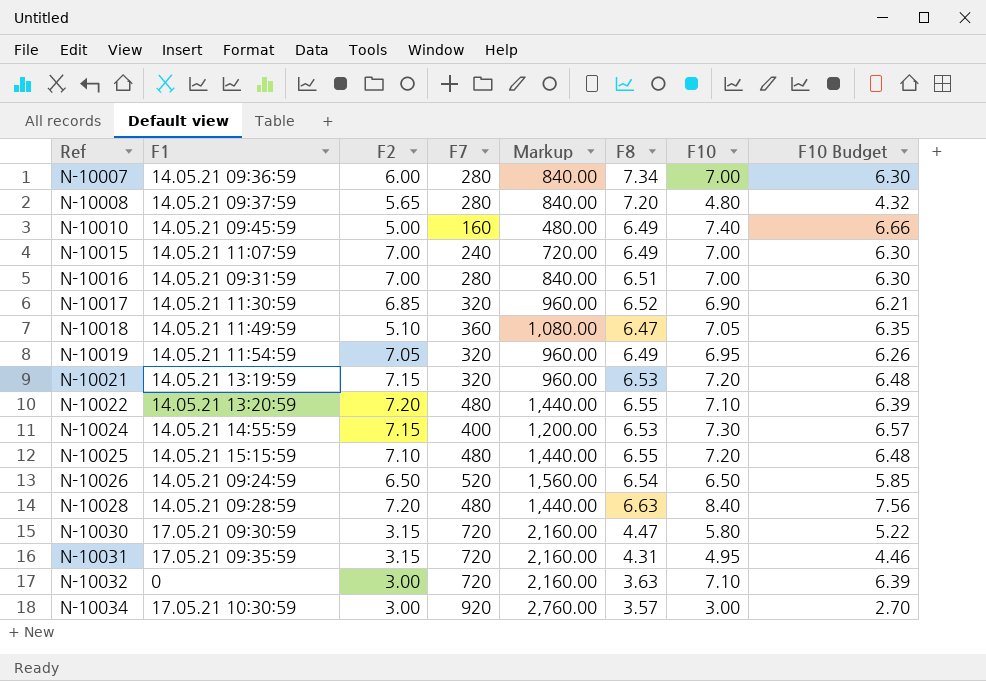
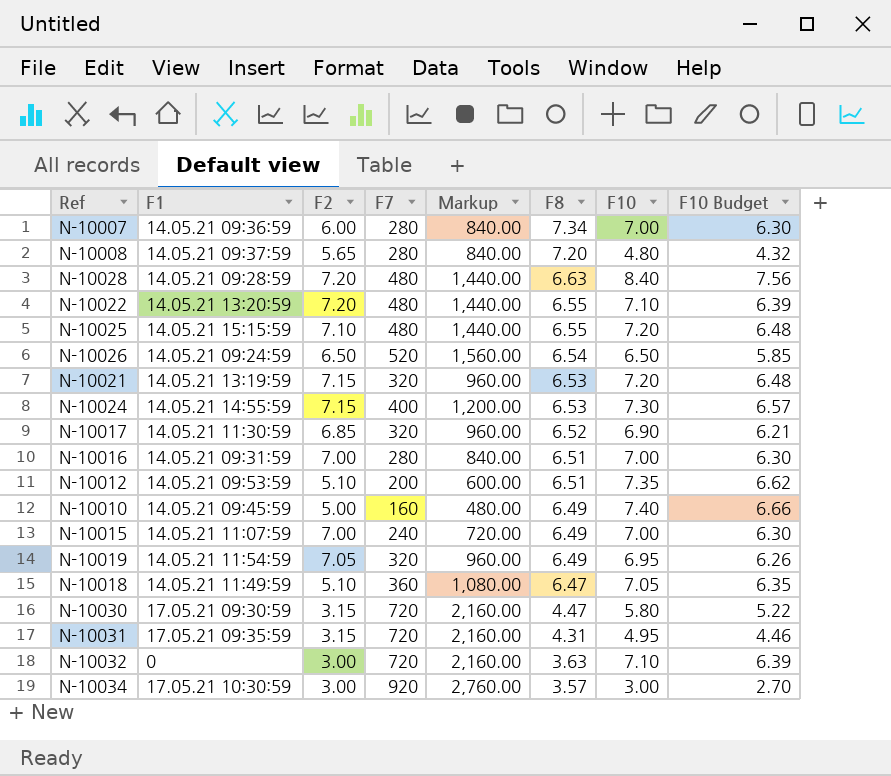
row order: Ref ascending -> F8 descending
row N-10012: none -> 14.05.21 09:53:59 | 5.10 | 200 | 600.00 | 6.51 | 7.35 | 6.62

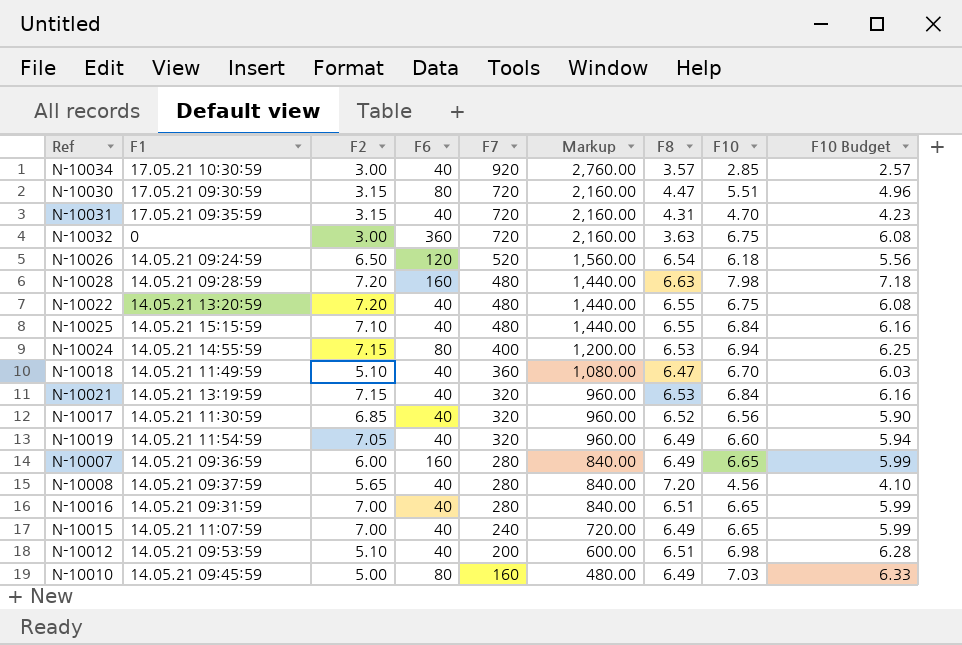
row order: F8 descending -> F7 descending
column F6 | position: none -> 4
N-10034 | F10: 3.00 -> 2.85
N-10034 | F10 Budget: 2.70 -> 2.57
N-10030 | F10: 5.80 -> 5.51
N-10030 | F10 Budget: 5.22 -> 4.96
N-10031 | F10: 4.95 -> 4.70
N-10031 | F10 Budget: 4.46 -> 4.23
N-10032 | F10: 7.10 -> 6.75
N-10032 | F10 Budget: 6.39 -> 6.08
N-10026 | F10: 6.50 -> 6.18
N-10026 | F10 Budget: 5.85 -> 5.56
N-10028 | F10: 8.40 -> 7.98
N-10028 | F10 Budget: 7.56 -> 7.18
N-10022 | F10: 7.10 -> 6.75
N-10022 | F10 Budget: 6.39 -> 6.08
N-10025 | F10: 7.20 -> 6.84
N-10025 | F10 Budget: 6.48 -> 6.16
N-10024 | F10: 7.30 -> 6.94
N-10024 | F10 Budget: 6.57 -> 6.25
N-10018 | F10: 7.05 -> 6.70
N-10018 | F10 Budget: 6.35 -> 6.03
N-10021 | F10: 7.20 -> 6.84
N-10021 | F10 Budget: 6.48 -> 6.16
N-10017 | F10: 6.90 -> 6.56
N-10017 | F10 Budget: 6.21 -> 5.90
N-10019 | F10: 6.95 -> 6.60
N-10019 | F10 Budget: 6.26 -> 5.94
N-10007 | F8: 7.34 -> 6.49
N-10007 | F10: 7.00 -> 6.65
N-10007 | F10 Budget: 6.30 -> 5.99
N-10008 | F10: 4.80 -> 4.56
N-10008 | F10 Budget: 4.32 -> 4.10
N-10016 | F10: 7.00 -> 6.65
N-10016 | F10 Budget: 6.30 -> 5.99
N-10015 | F10: 7.00 -> 6.65
N-10015 | F10 Budget: 6.30 -> 5.99
N-10012 | F10: 7.35 -> 6.98
N-10012 | F10 Budget: 6.62 -> 6.28
N-10010 | F10: 7.40 -> 7.03
N-10010 | F10 Budget: 6.66 -> 6.33

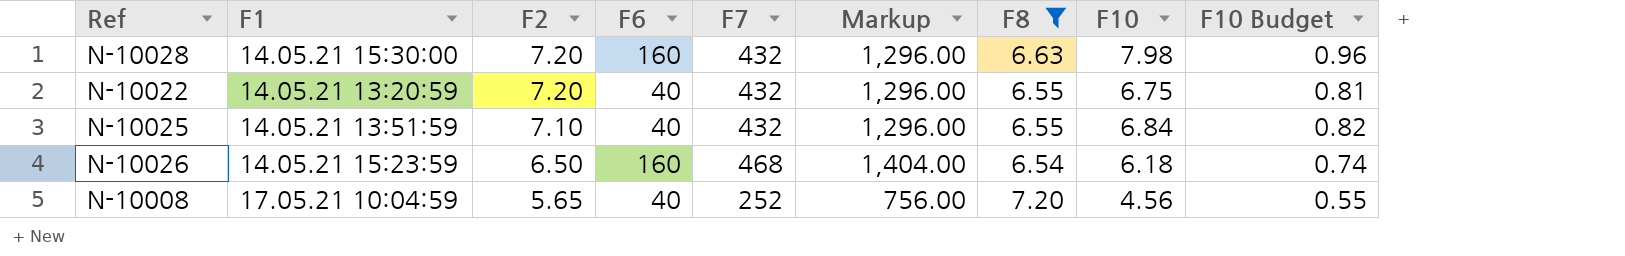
filter: none -> F8 >= 6.54
row order: F7 descending -> F2 descending
column F10 Budget | formula: [F10] * 0.9 -> [F10] * 0.12
N-10028 | F1: 14.05.21 09:28:59 -> 14.05.21 15:30:00
N-10028 | F7: 480 -> 432
N-10028 | Markup: 1,440.00 -> 1,296.00
N-10022 | F7: 480 -> 432
N-10022 | Markup: 1,440.00 -> 1,296.00
N-10025 | F1: 14.05.21 15:15:59 -> 14.05.21 13:51:59
N-10025 | F7: 480 -> 432
N-10025 | Markup: 1,440.00 -> 1,296.00
N-10026 | F1: 14.05.21 09:24:59 -> 14.05.21 15:23:59
N-10026 | F6: 120 -> 160
N-10026 | F7: 520 -> 468
N-10026 | Markup: 1,560.00 -> 1,404.00
N-10008 | F1: 14.05.21 09:37:59 -> 17.05.21 10:04:59
N-10008 | F7: 280 -> 252
N-10008 | Markup: 840.00 -> 756.00

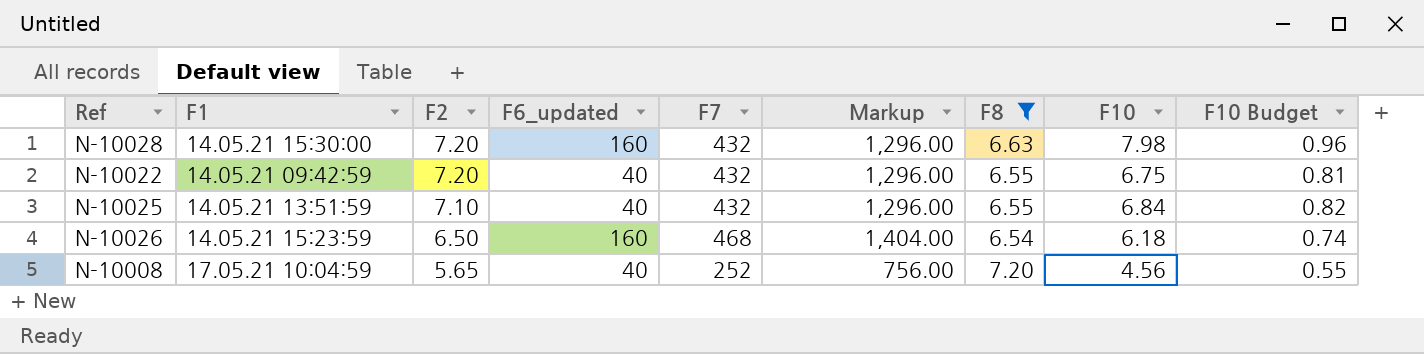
column name: F6 -> F6_updated
N-10022 | F1: 14.05.21 13:20:59 -> 14.05.21 09:42:59

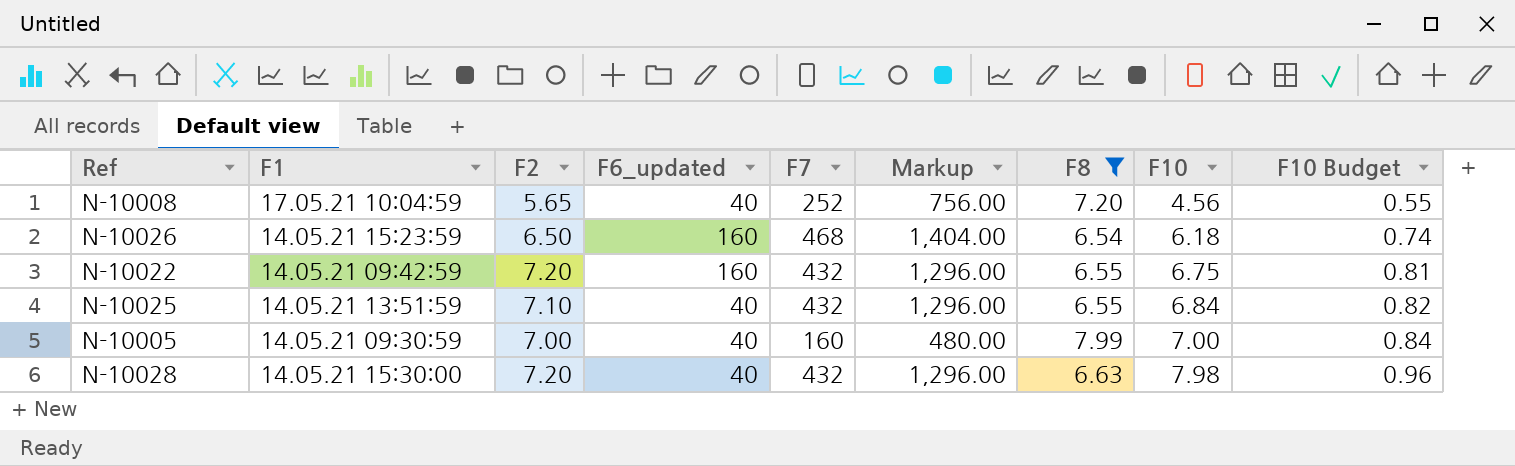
row order: F2 descending -> F10 ascending
N-10022 | F6_updated: 40 -> 160
row N-10005: none -> 14.05.21 09:30:59 | 7.00 | 40 | 160 | 480.00 | 7.99 | 7.00 | 0.84
N-10028 | F6_updated: 160 -> 40

